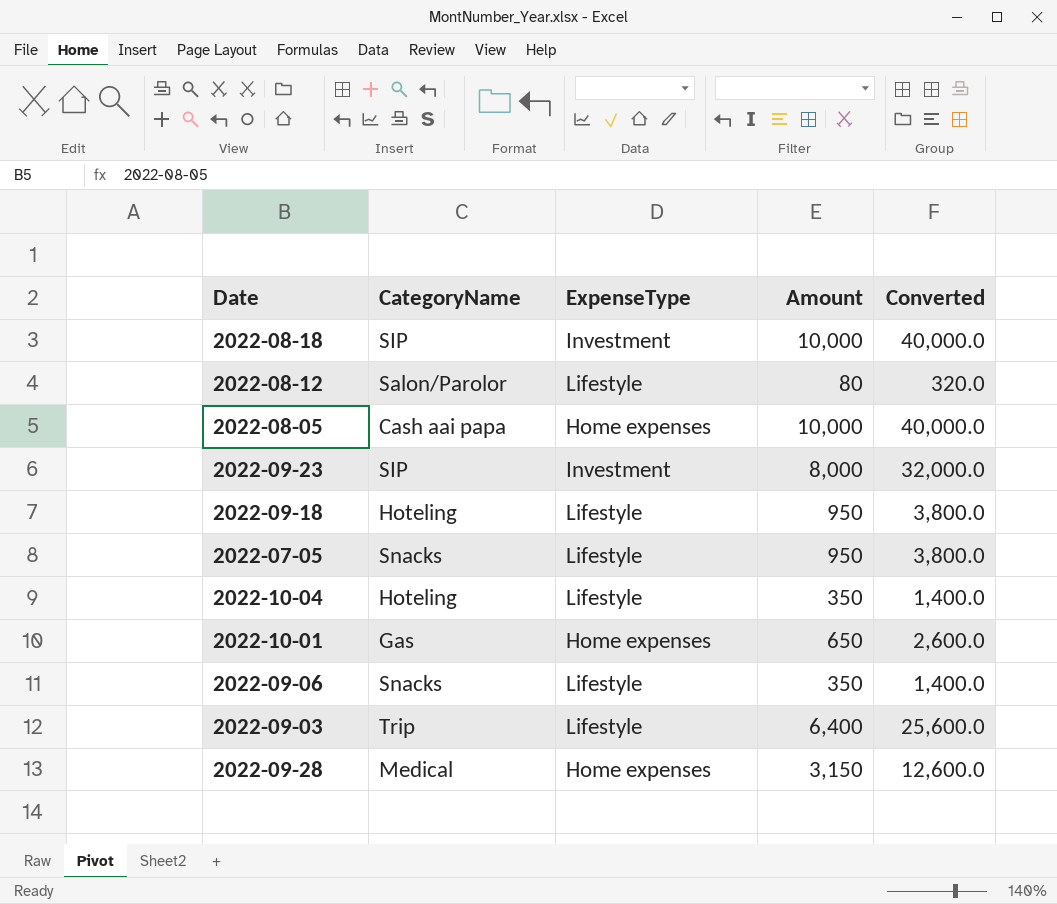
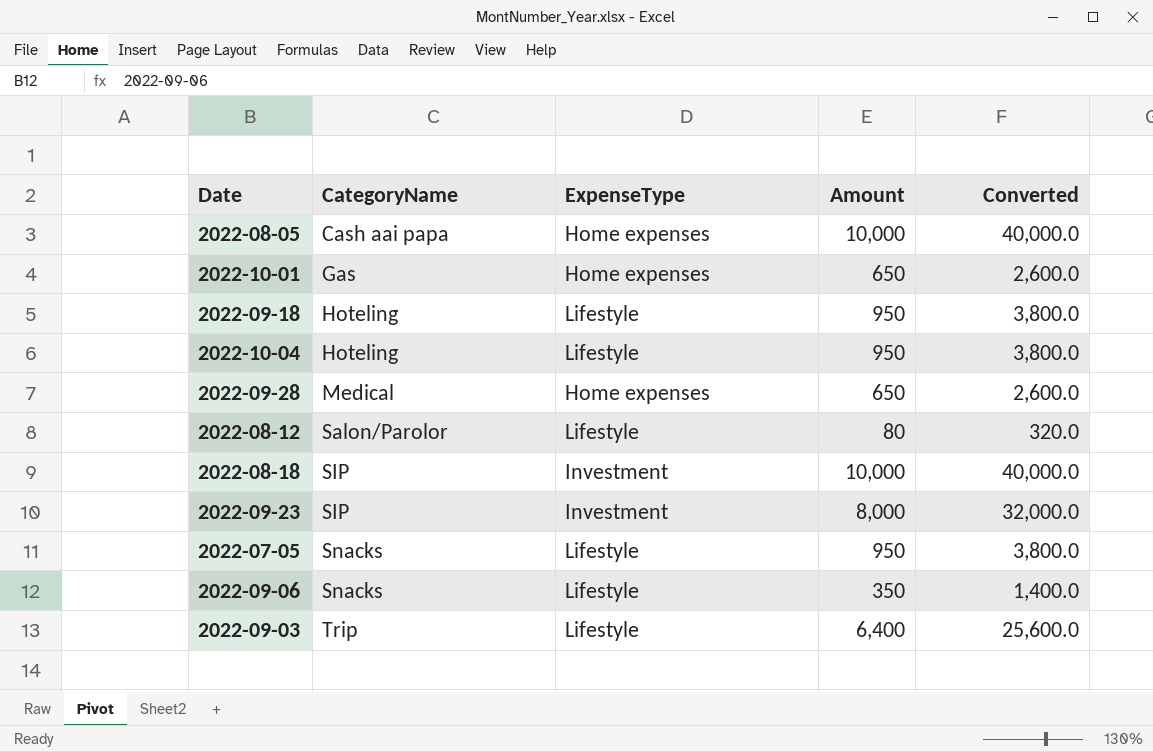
row order: none -> CategoryName ascending
2022-10-04 | Amount: 350 -> 950
2022-10-04 | Converted: 1,400.0 -> 3,800.0
2022-09-28 | Amount: 3,150 -> 650
2022-09-28 | Converted: 12,600.0 -> 2,600.0

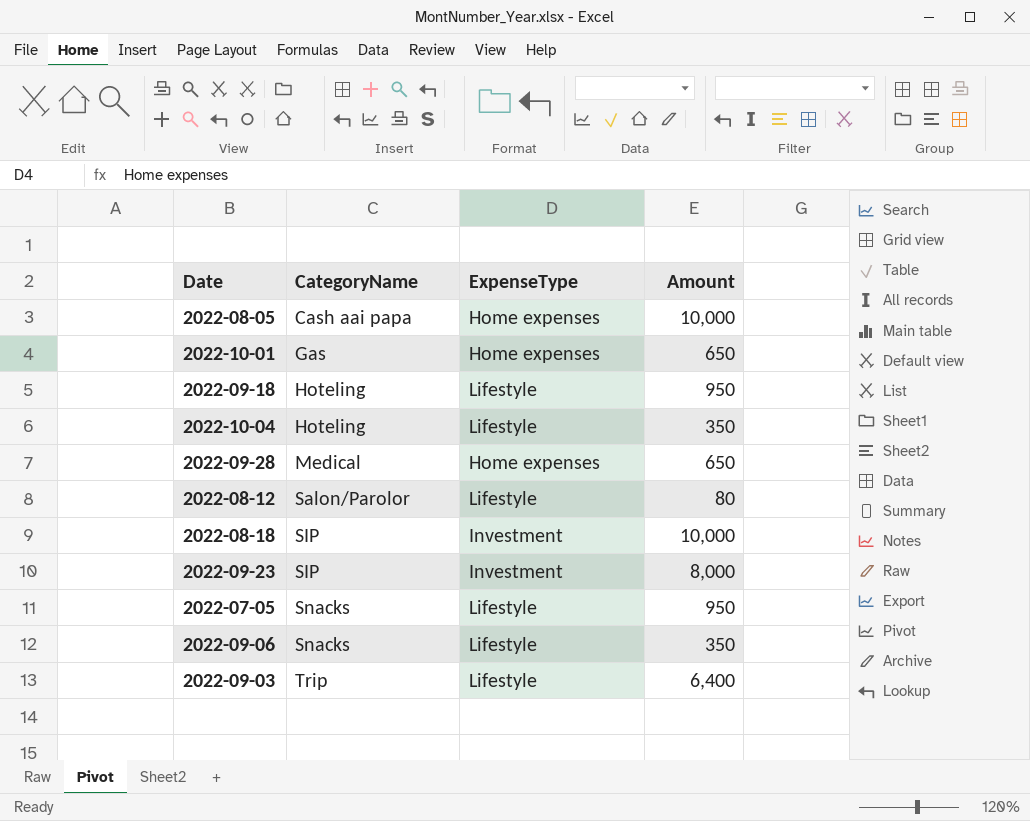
column Converted | formula: [Amount] * 4 -> none
2022-10-04 | Amount: 950 -> 350

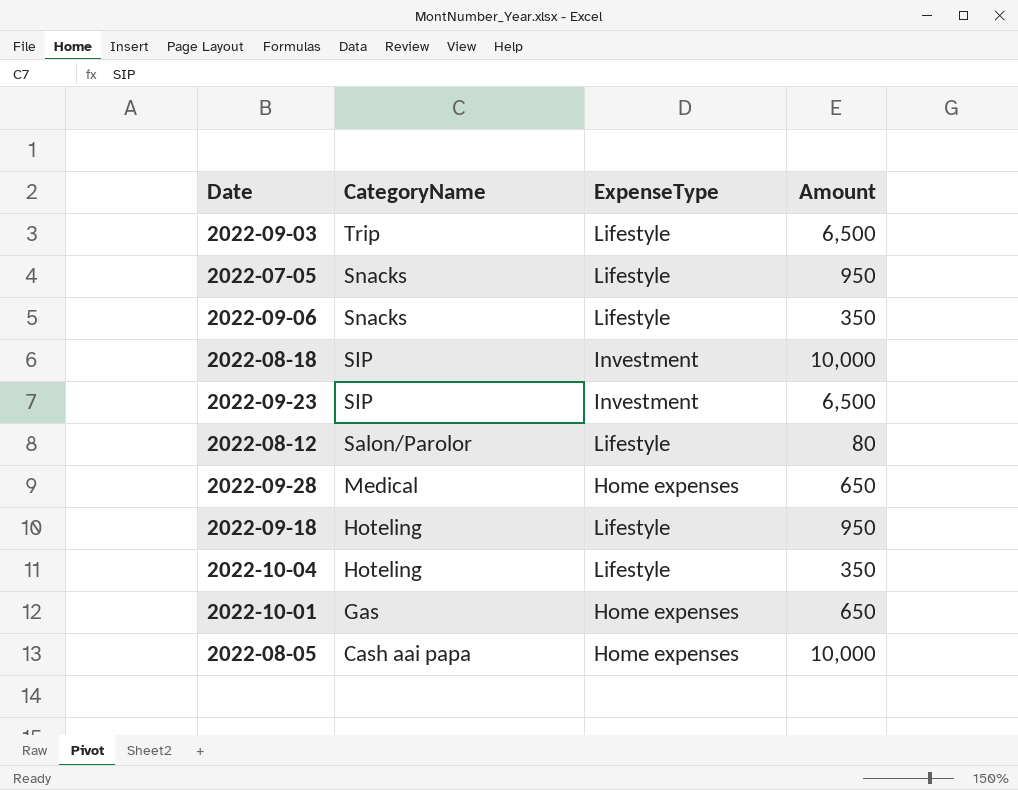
row order: CategoryName ascending -> CategoryName descending
2022-09-03 | Amount: 6,400 -> 6,500
2022-09-23 | Amount: 8,000 -> 6,500

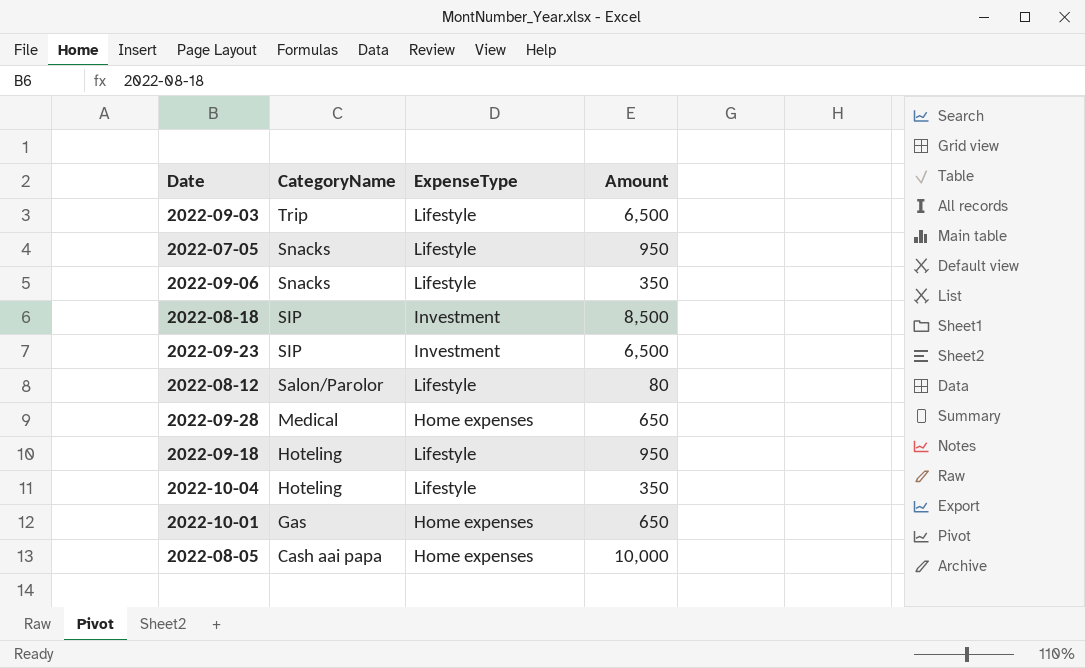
2022-08-18 | Amount: 10,000 -> 8,500

